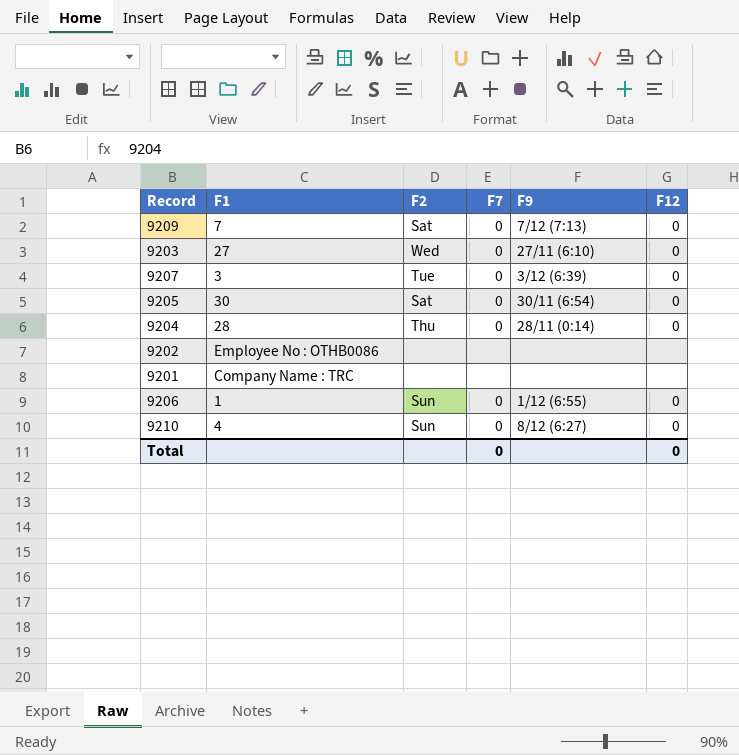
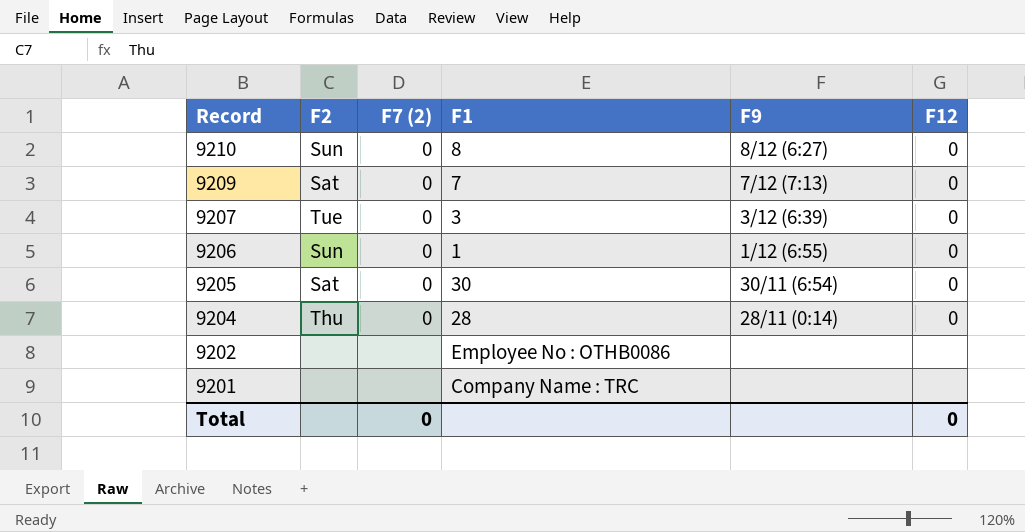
row order: none -> Record descending
column name: F7 -> F7 (2)
column F1 | position: 2 -> 4
row 9203: 27 | Wed | 0 | 27/11 (6:10) | 0 -> none
9210 | F1: 4 -> 8

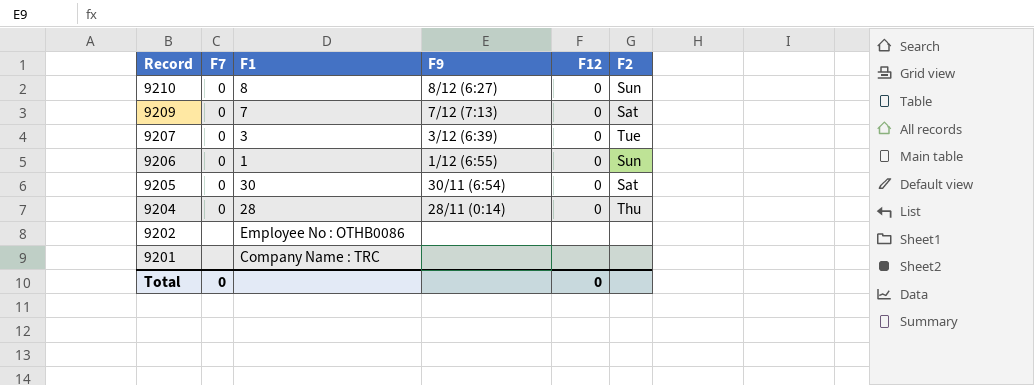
column name: F7 (2) -> F7
column F2 | position: 2 -> 6

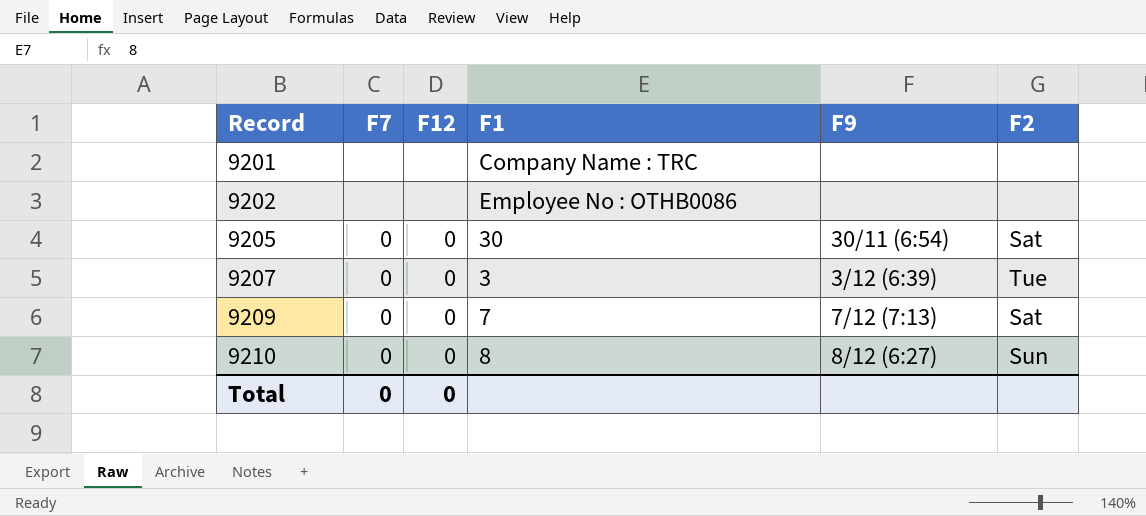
row order: Record descending -> Record ascending
column F12 | position: 5 -> 3
row 9206: 0 | 1 | 1/12 (6:55) | 0 | Sun -> none
row 9204: 0 | 28 | 28/11 (0:14) | 0 | Thu -> none

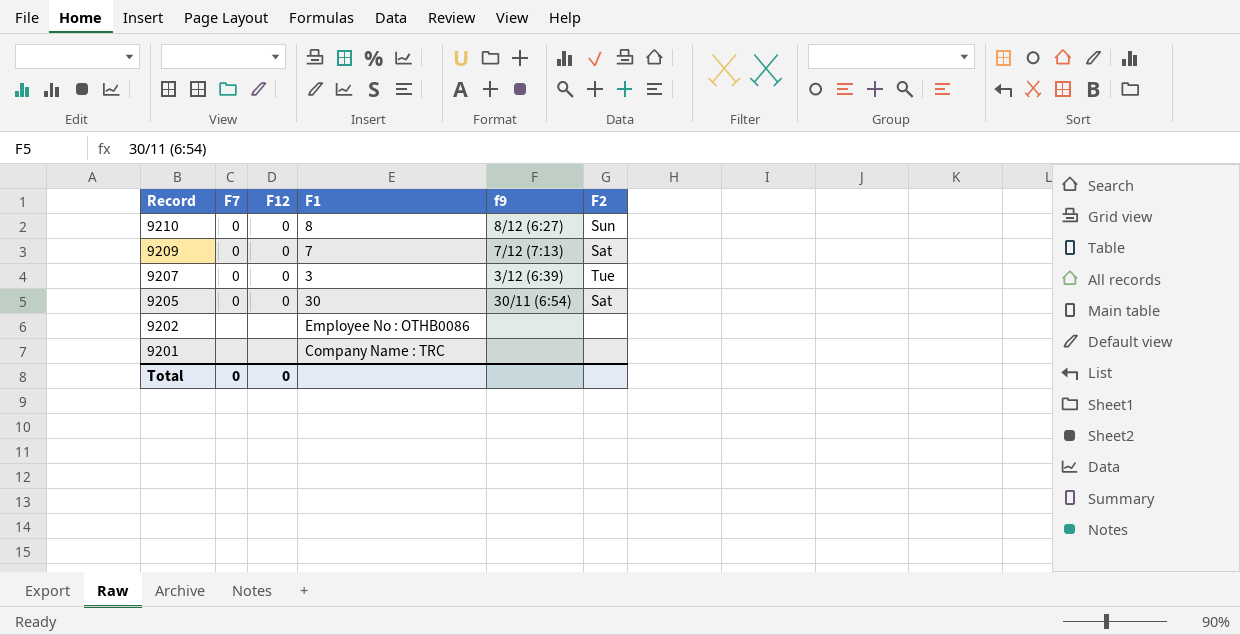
row order: Record ascending -> Record descending
column name: F9 -> f9

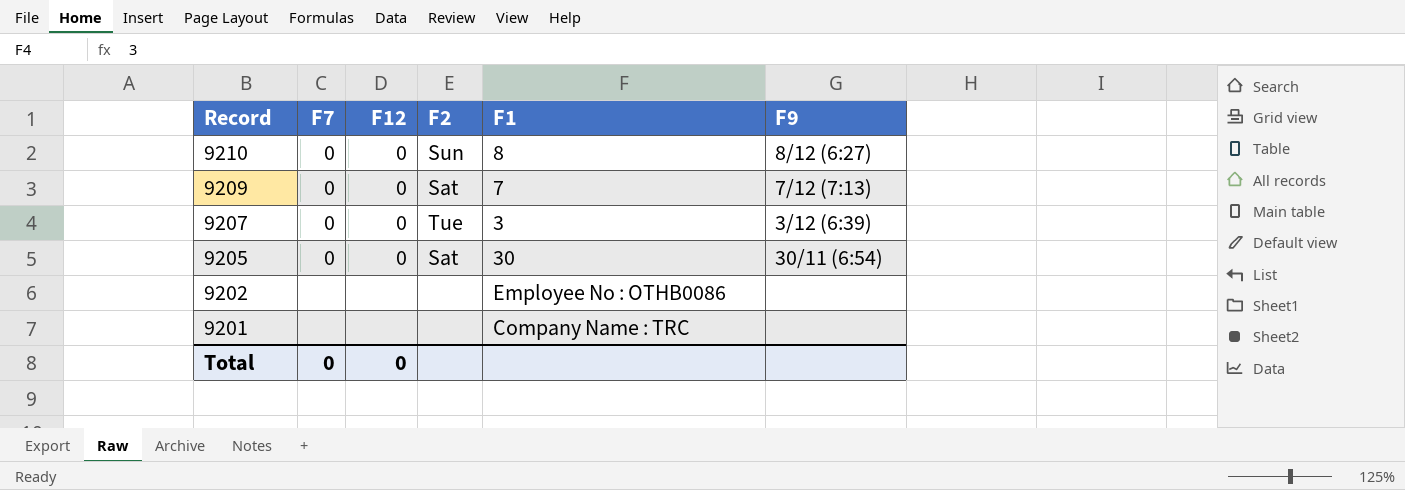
column F2 | position: 6 -> 4
column name: f9 -> F9

